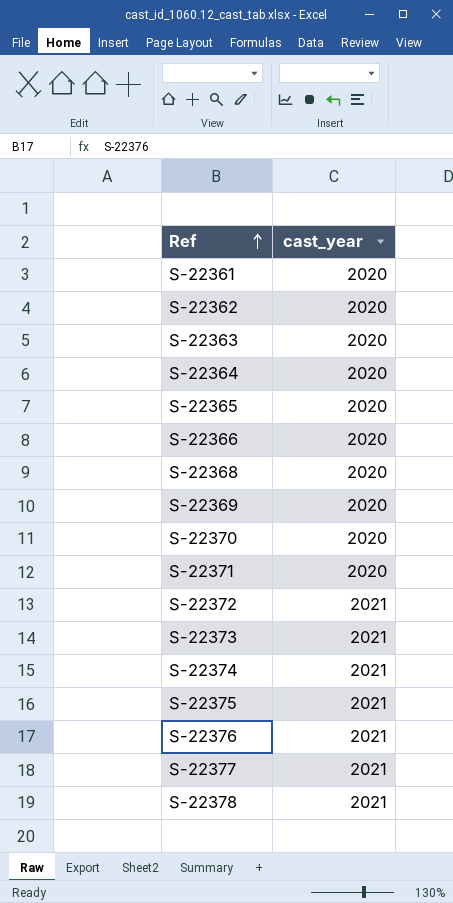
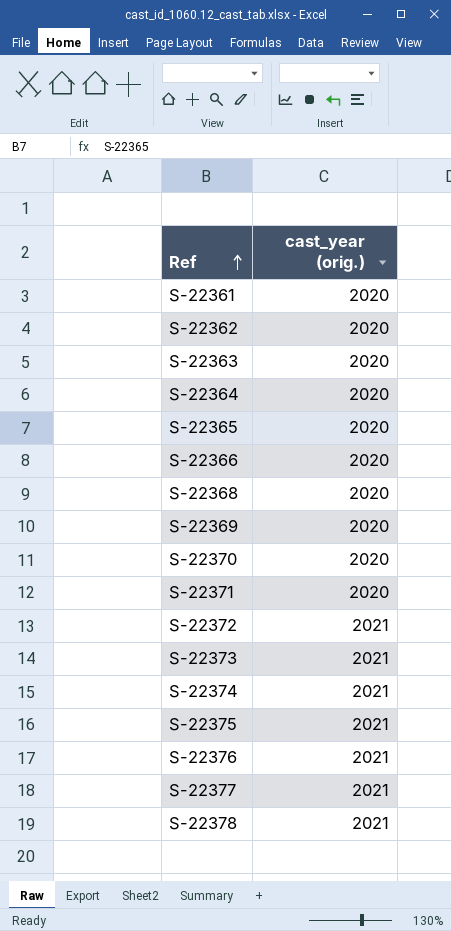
column name: cast_year -> cast_year (orig.)

